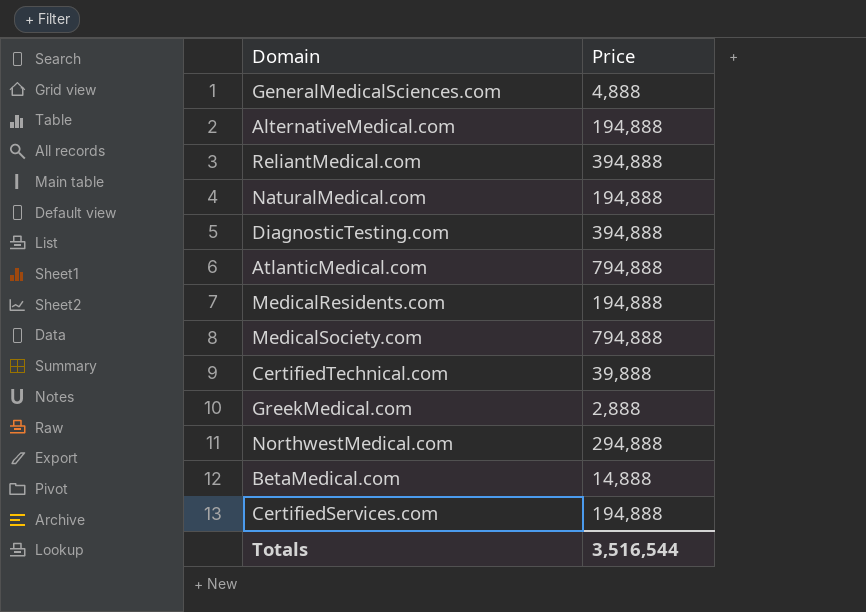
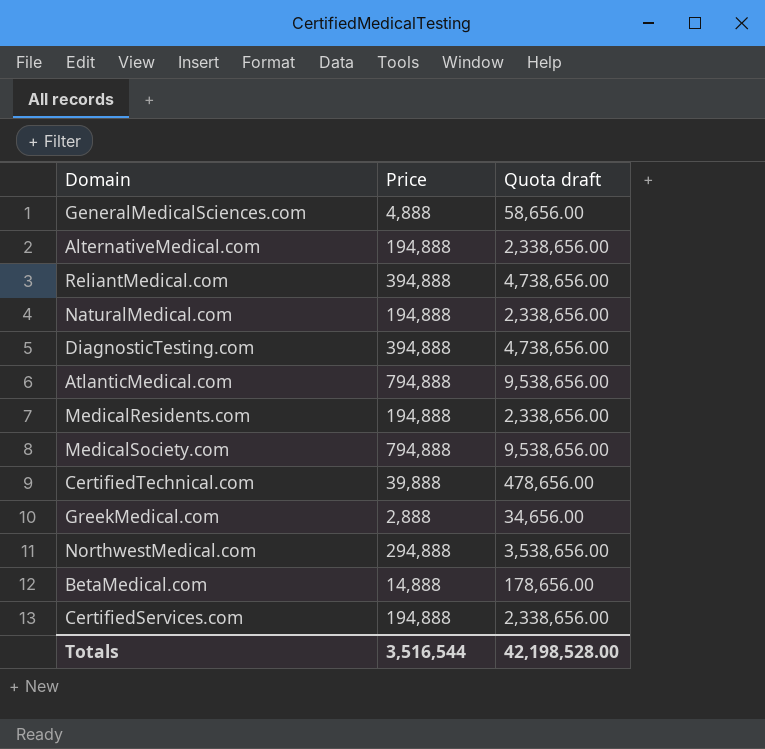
column Quota draft | formula: none -> [Price] * 12

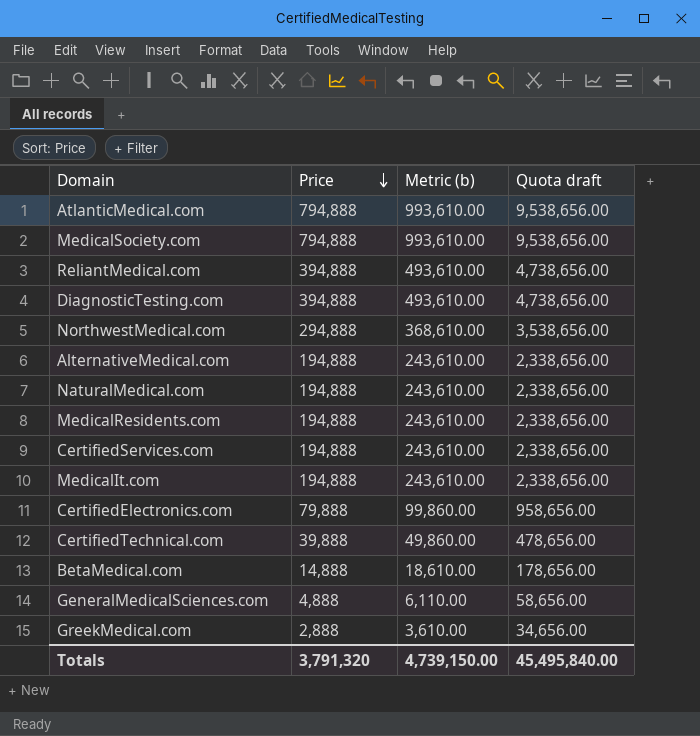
row order: none -> Price descending
column Metric (b) | formula: none -> [Price] * 1.25
row MedicalIt.com: none -> 194,888 | 243,610.00 | 2,338,656.00
row CertifiedElectronics.com: none -> 79,888 | 99,860.00 | 958,656.00
Totals | Price: 3,516,544 -> 3,791,320
Totals | Quota draft: 42,198,528.00 -> 45,495,840.00

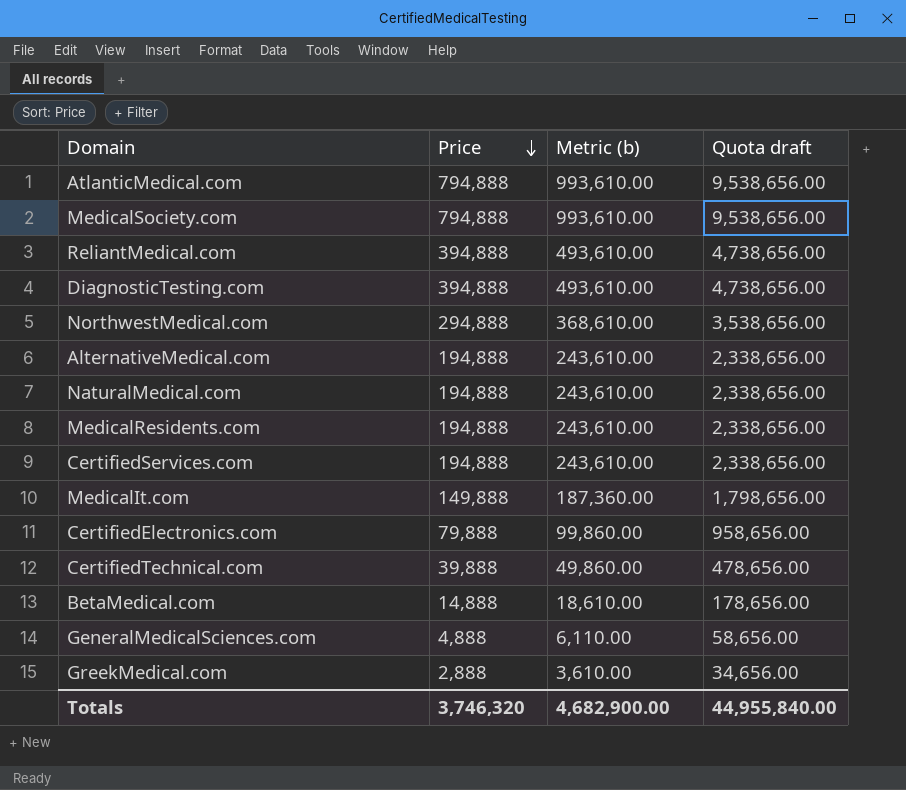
MedicalIt.com | Price: 194,888 -> 149,888
MedicalIt.com | Metric (b): 243,610.00 -> 187,360.00
MedicalIt.com | Quota draft: 2,338,656.00 -> 1,798,656.00
Totals | Price: 3,791,320 -> 3,746,320
Totals | Metric (b): 4,739,150.00 -> 4,682,900.00
Totals | Quota draft: 45,495,840.00 -> 44,955,840.00

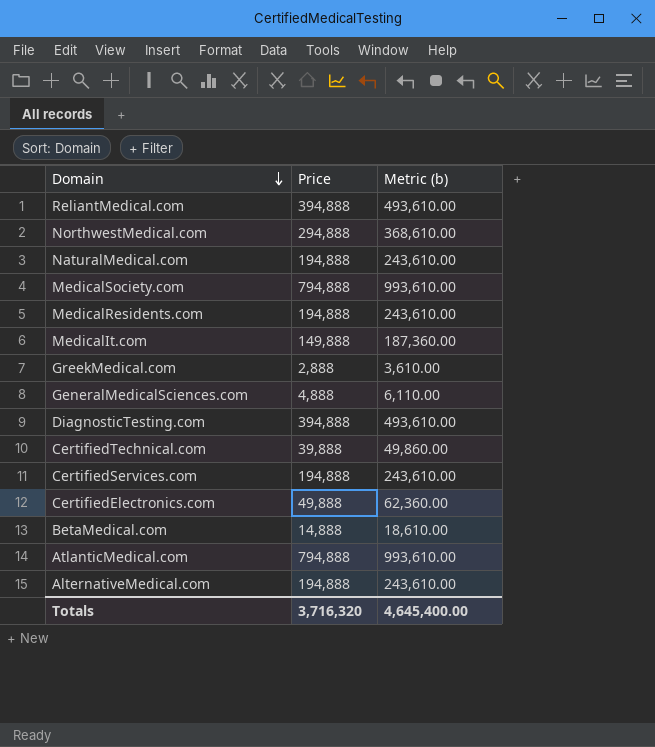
row order: Price descending -> Domain descending
column Quota draft | formula: [Price] * 12 -> none
CertifiedElectronics.com | Price: 79,888 -> 49,888
CertifiedElectronics.com | Metric (b): 99,860.00 -> 62,360.00
Totals | Price: 3,746,320 -> 3,716,320
Totals | Metric (b): 4,682,900.00 -> 4,645,400.00

